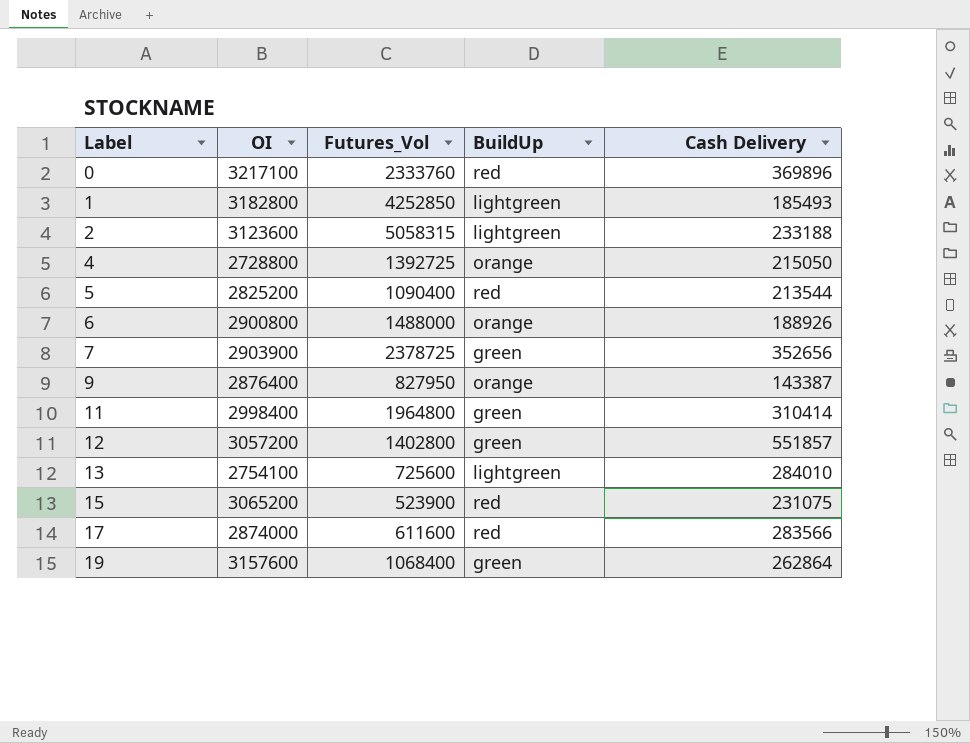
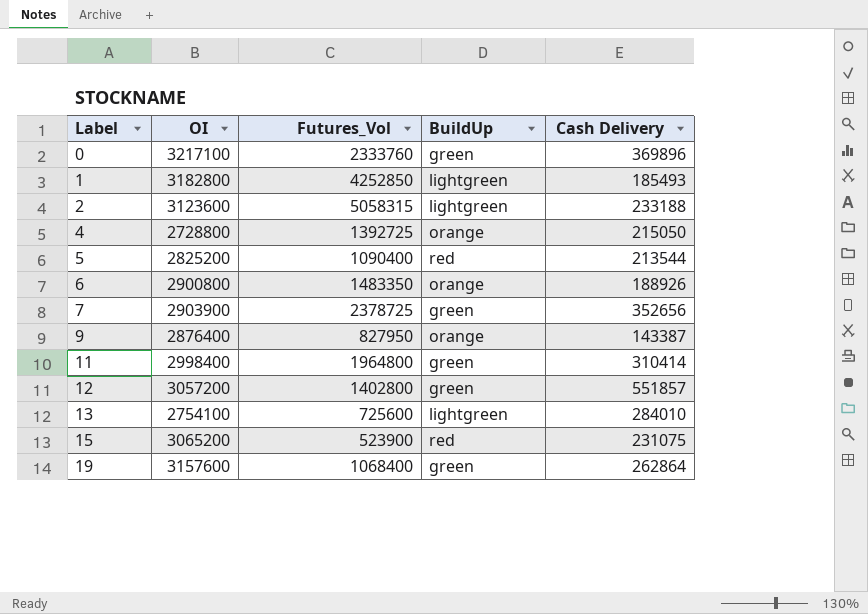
row 17: 2874000 | 611600 | red | 283566 -> none
0 | BuildUp: red -> green
6 | Futures_Vol: 1488000 -> 1483350

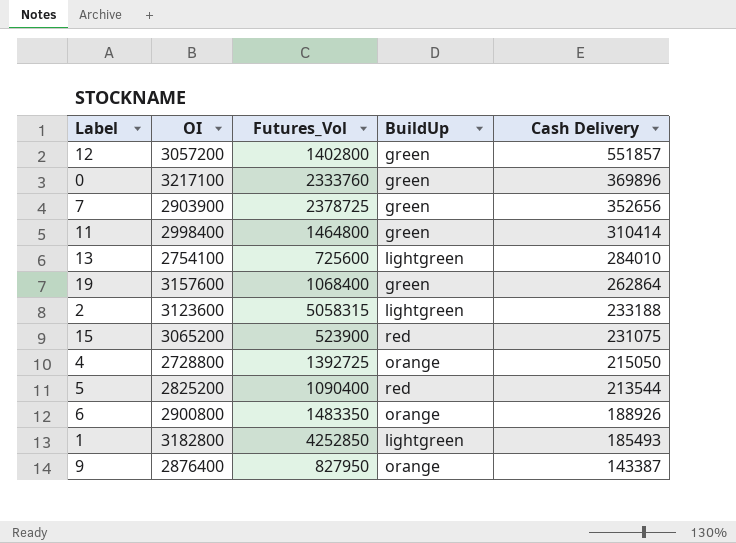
row order: Label ascending -> Cash Delivery descending
11 | Futures_Vol: 1964800 -> 1464800

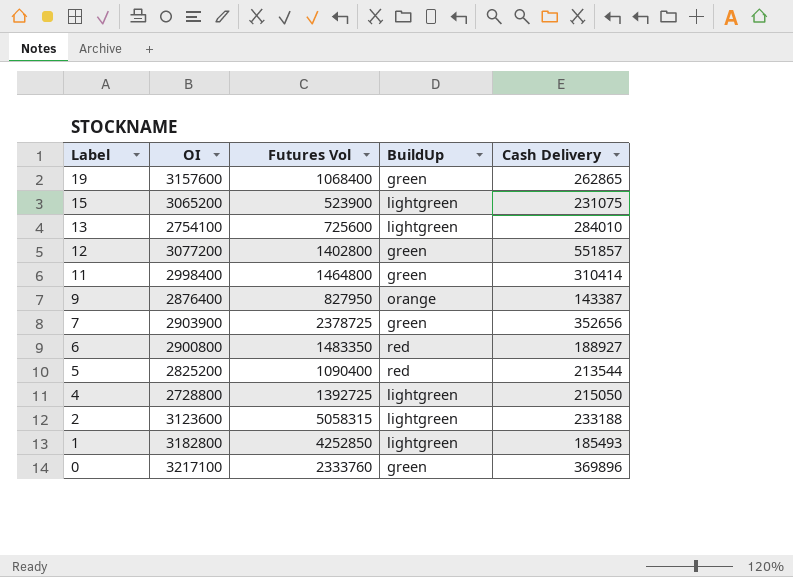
row order: Cash Delivery descending -> Label descending
column name: Futures_Vol -> Futures Vol
19 | Cash Delivery: 262864 -> 262865
15 | BuildUp: red -> lightgreen
12 | OI: 3057200 -> 3077200
6 | BuildUp: orange -> red
6 | Cash Delivery: 188926 -> 188927
4 | BuildUp: orange -> lightgreen

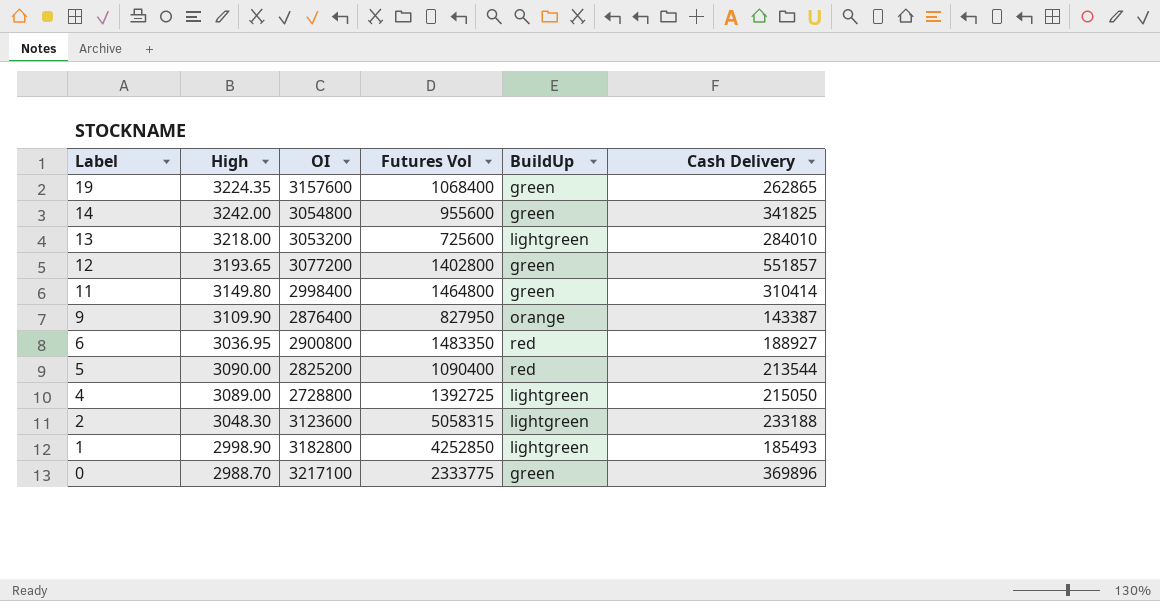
column High | position: none -> 2
row 15: 3065200 | 523900 | lightgreen | 231075 -> none
row 7: 2903900 | 2378725 | green | 352656 -> none
row 14: none -> 3242.00 | 3054800 | 955600 | green | 341825
13 | OI: 2754100 -> 3053200
0 | Futures Vol: 2333760 -> 2333775

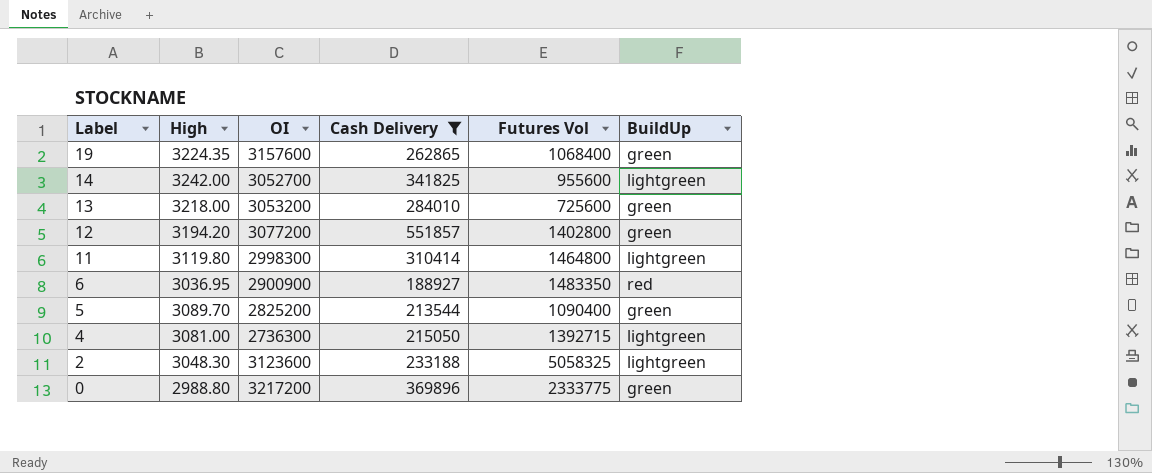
filter: none -> Cash Delivery >= 188927
column Cash Delivery | position: 6 -> 4
14 | OI: 3054800 -> 3052700
14 | BuildUp: green -> lightgreen
13 | BuildUp: lightgreen -> green
12 | High: 3193.65 -> 3194.20
11 | High: 3149.80 -> 3119.80
11 | OI: 2998400 -> 2998300
11 | BuildUp: green -> lightgreen
6 | OI: 2900800 -> 2900900
5 | High: 3090.00 -> 3089.70
5 | BuildUp: red -> green
4 | High: 3089.00 -> 3081.00
4 | OI: 2728800 -> 2736300
4 | Futures Vol: 1392725 -> 1392715
2 | Futures Vol: 5058315 -> 5058325
0 | High: 2988.70 -> 2988.80
0 | OI: 3217100 -> 3217200

